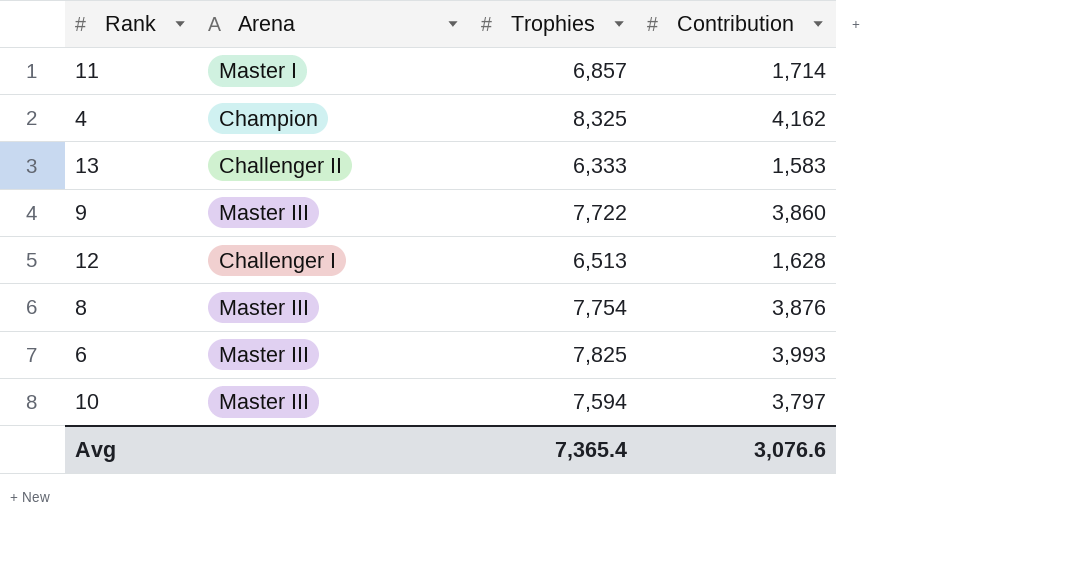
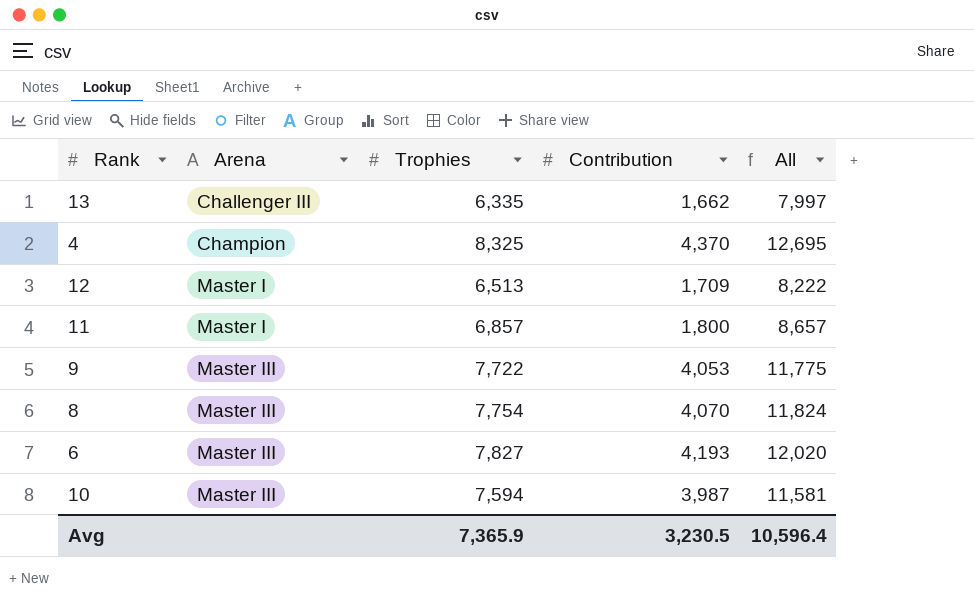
row order: none -> Arena ascending
column All | formula: none -> [Trophies] + [Contribution]
13 | Arena: Challenger II -> Challenger III
13 | Trophies: 6,333 -> 6,335
13 | Contribution: 1,583 -> 1,662
4 | Contribution: 4,162 -> 4,370
12 | Arena: Challenger I -> Master I
12 | Contribution: 1,628 -> 1,709
11 | Contribution: 1,714 -> 1,800
9 | Contribution: 3,860 -> 4,053
8 | Contribution: 3,876 -> 4,070
6 | Trophies: 7,825 -> 7,827
6 | Contribution: 3,993 -> 4,193
10 | Contribution: 3,797 -> 3,987
Avg | Trophies: 7,365.4 -> 7,365.9
Avg | Contribution: 3,076.6 -> 3,230.5

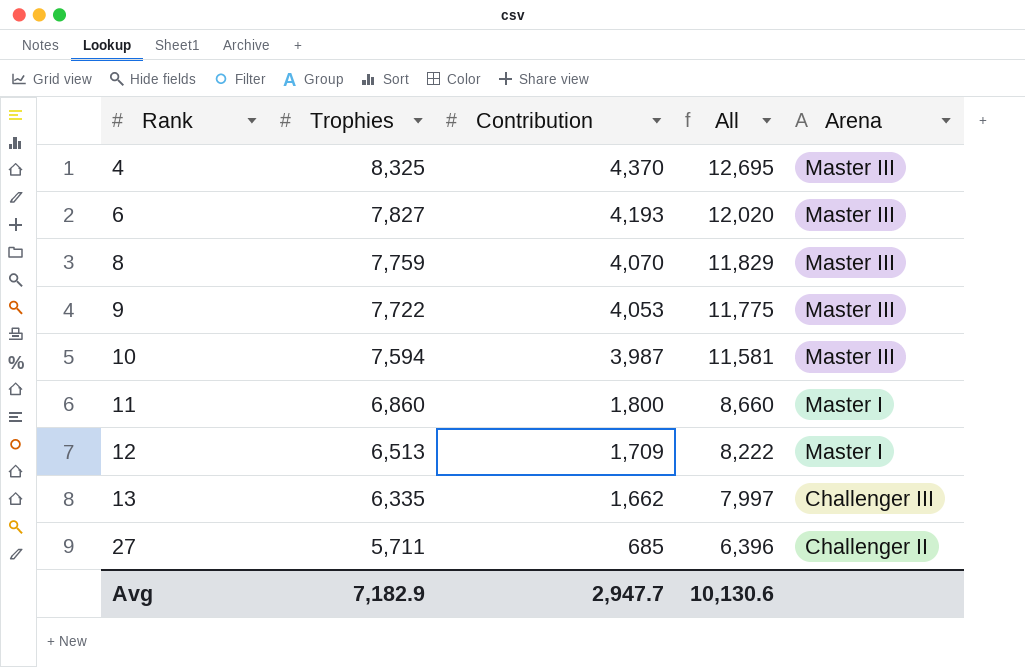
row order: Arena ascending -> Rank ascending
column Arena | position: 2 -> 5
4 | Arena: Champion -> Master III
8 | Trophies: 7,754 -> 7,759
8 | All: 11,824 -> 11,829
11 | Trophies: 6,857 -> 6,860
11 | All: 8,657 -> 8,660
row 27: none -> 5,711 | 685 | 6,396 | Challenger II
Avg | Trophies: 7,365.9 -> 7,182.9
Avg | Contribution: 3,230.5 -> 2,947.7
Avg | All: 10,596.4 -> 10,130.6

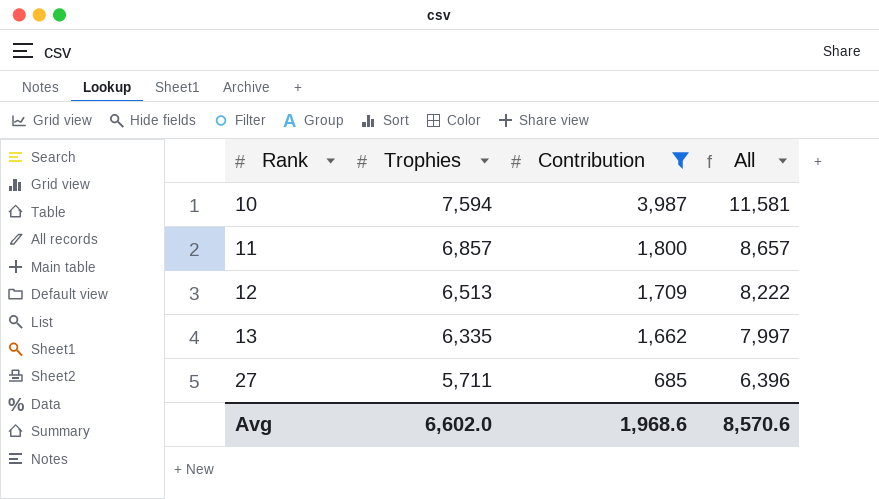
filter: none -> Contribution <= 3,987
column Arena | position: 5 -> none
11 | Trophies: 6,860 -> 6,857
11 | All: 8,660 -> 8,657
Avg | Trophies: 7,182.9 -> 6,602.0
Avg | Contribution: 2,947.7 -> 1,968.6
Avg | All: 10,130.6 -> 8,570.6

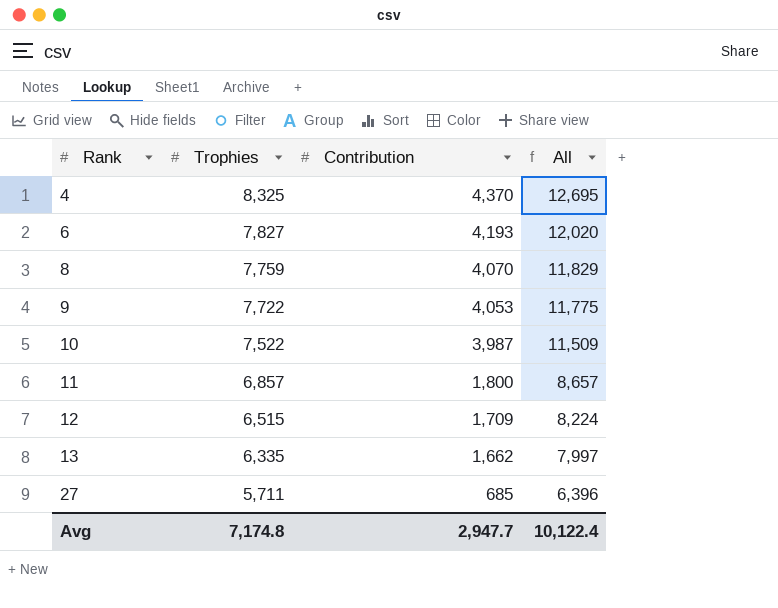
filter: Contribution <= 3,987 -> none
10 | Trophies: 7,594 -> 7,522
10 | All: 11,581 -> 11,509
12 | Trophies: 6,513 -> 6,515
12 | All: 8,222 -> 8,224
Avg | Trophies: 6,602.0 -> 7,174.8
Avg | Contribution: 1,968.6 -> 2,947.7
Avg | All: 8,570.6 -> 10,122.4

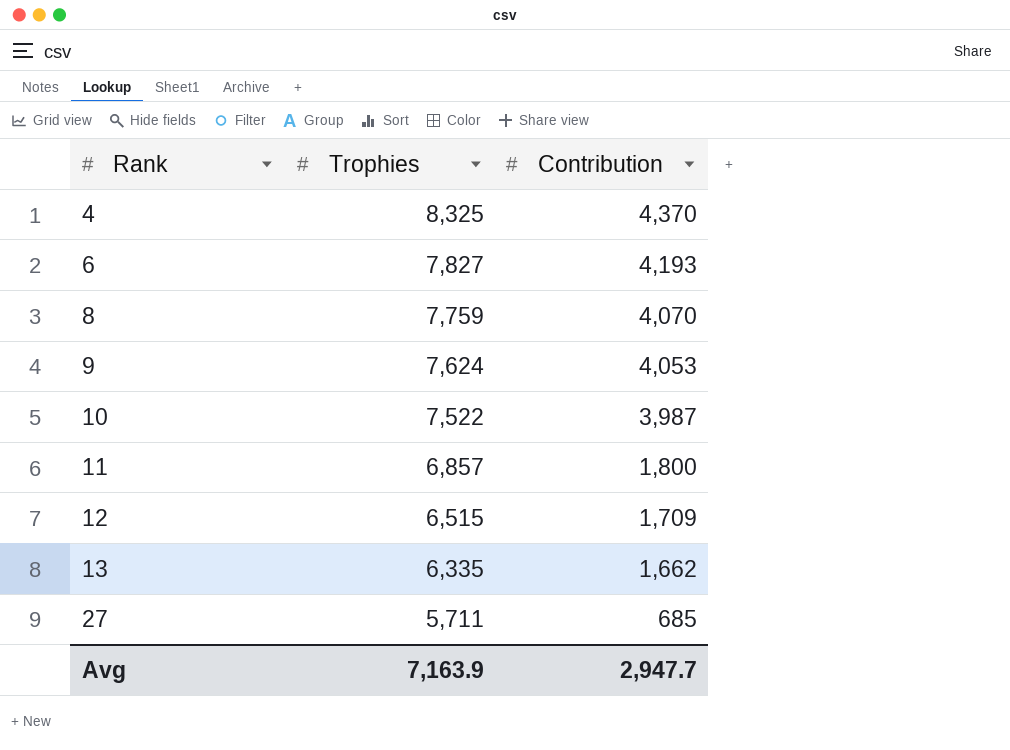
column All | formula: [Trophies] + [Contribution] -> none
9 | Trophies: 7,722 -> 7,624
Avg | Trophies: 7,174.8 -> 7,163.9

